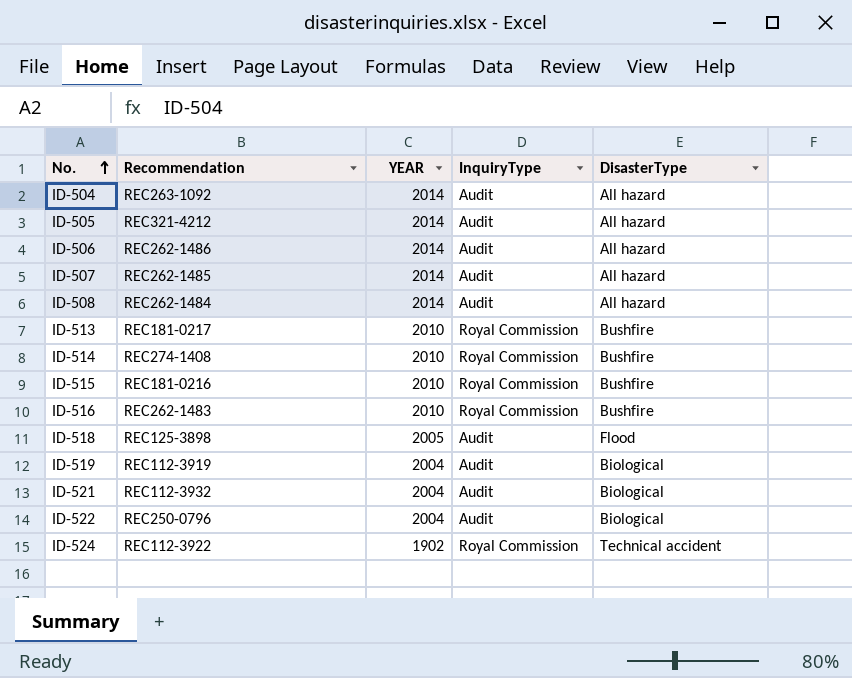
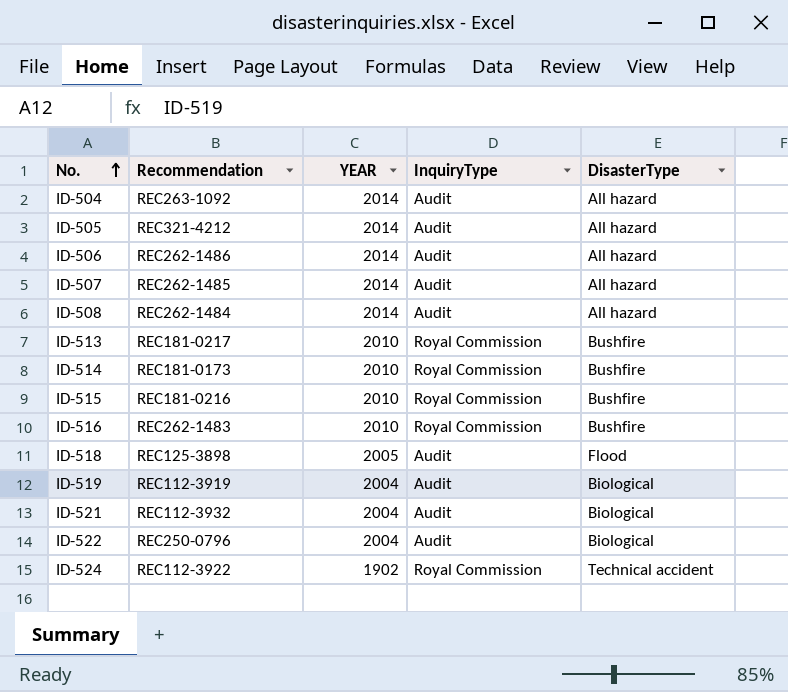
ID-514 | Recommendation: REC274-1408 -> REC181-0173

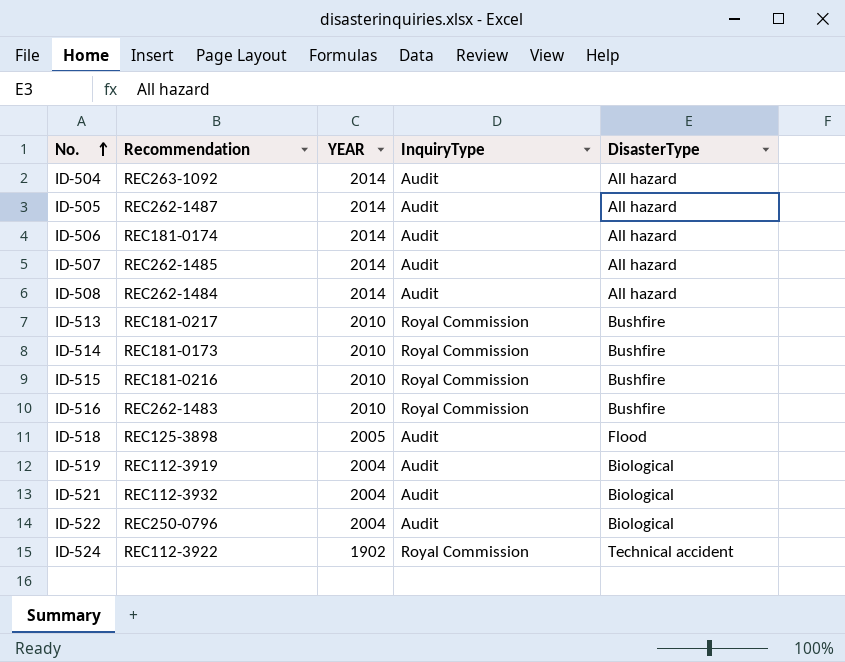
ID-505 | Recommendation: REC321-4212 -> REC262-1487
ID-506 | Recommendation: REC262-1486 -> REC181-0174

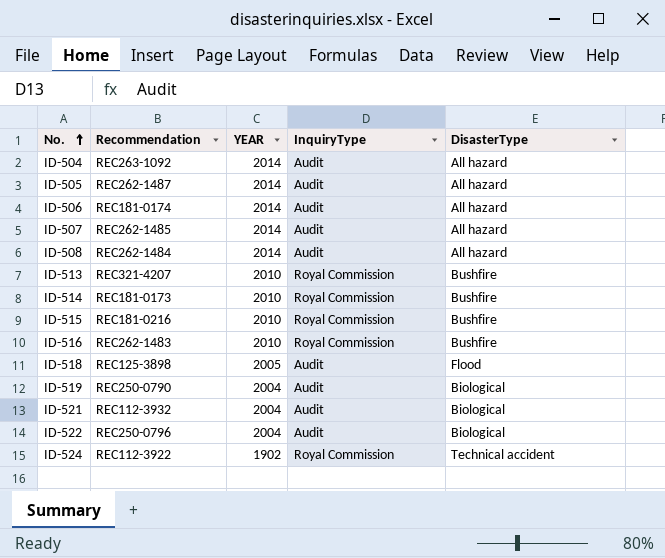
ID-513 | Recommendation: REC181-0217 -> REC321-4207
ID-519 | Recommendation: REC112-3919 -> REC250-0790

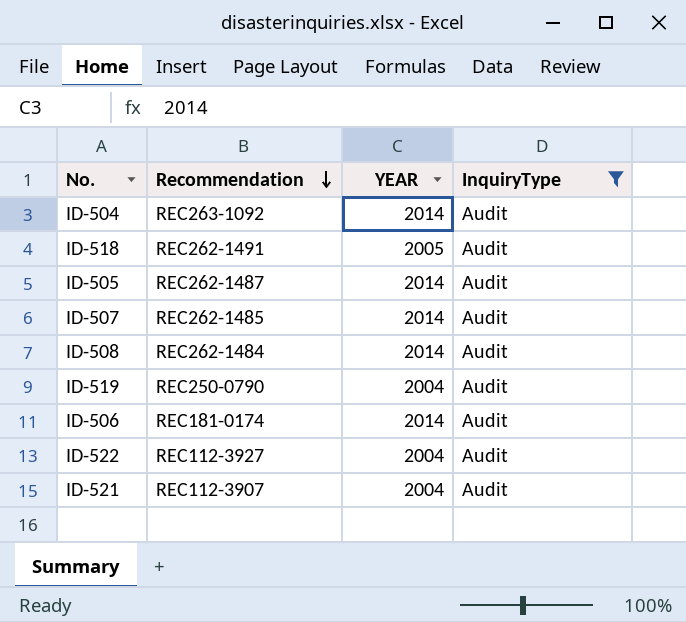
filter: none -> InquiryType = Audit
row order: No. ascending -> Recommendation descending
column DisasterType | position: 5 -> none
ID-518 | Recommendation: REC125-3898 -> REC262-1491
ID-522 | Recommendation: REC250-0796 -> REC112-3927
ID-521 | Recommendation: REC112-3932 -> REC112-3907

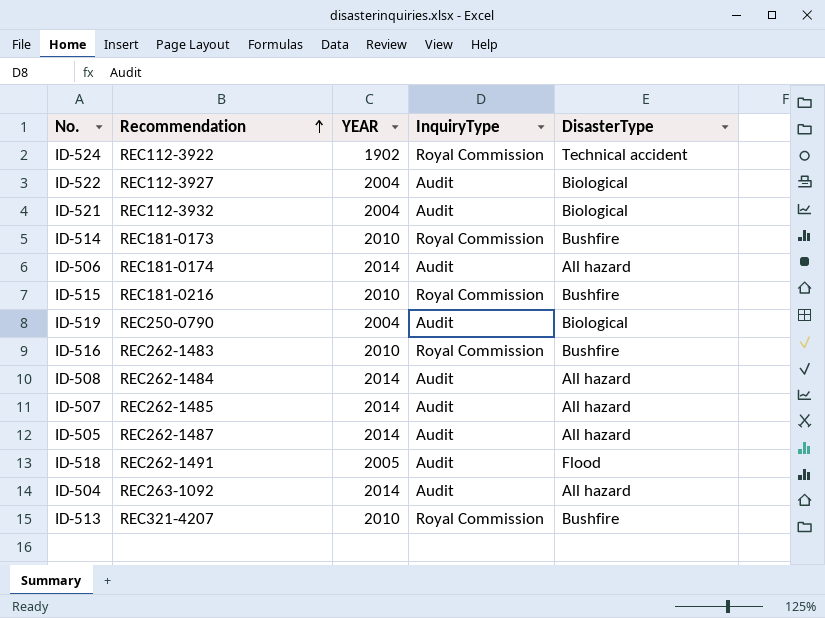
filter: InquiryType = Audit -> none
row order: Recommendation descending -> Recommendation ascending
column DisasterType | position: none -> 5
ID-521 | Recommendation: REC112-3907 -> REC112-3932

